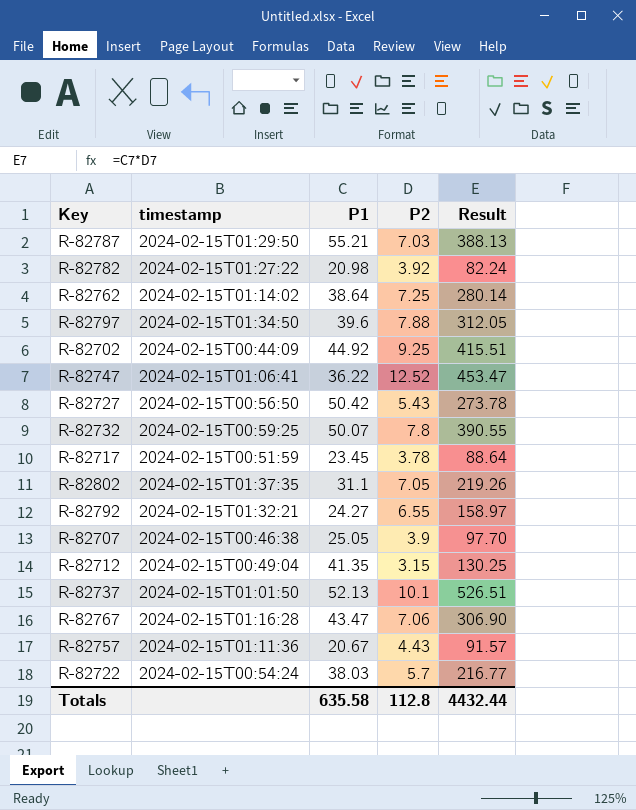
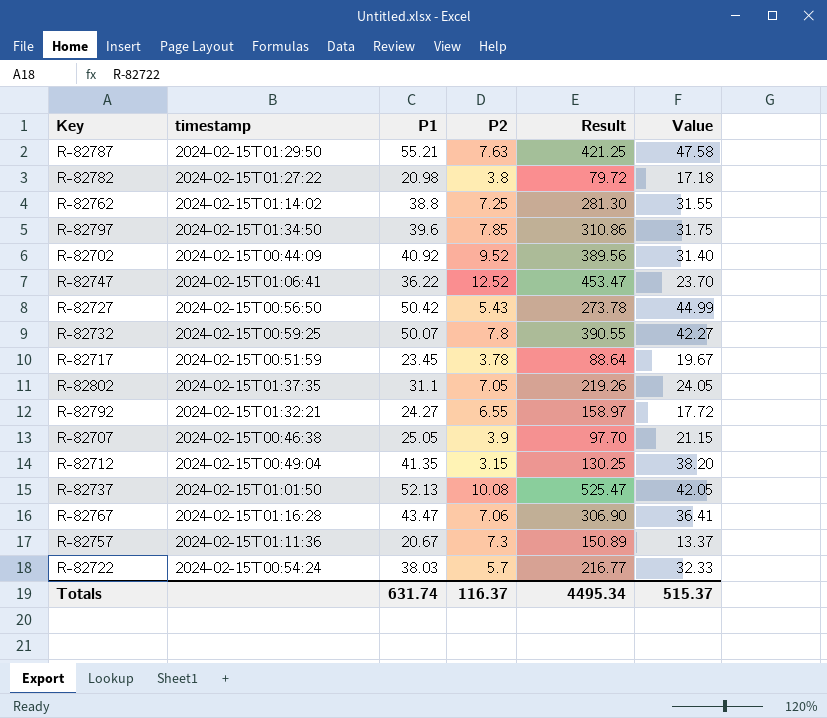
column Value | formula: none -> [P1] - [P2]
R-82787 | P2: 7.03 -> 7.63
R-82787 | Result: 388.13 -> 421.25
R-82782 | P2: 3.92 -> 3.8
R-82782 | Result: 82.24 -> 79.72
R-82762 | P1: 38.64 -> 38.8
R-82762 | Result: 280.14 -> 281.30
R-82797 | P2: 7.88 -> 7.85
R-82797 | Result: 312.05 -> 310.86
R-82702 | P1: 44.92 -> 40.92
R-82702 | P2: 9.25 -> 9.52
R-82702 | Result: 415.51 -> 389.56
R-82737 | P2: 10.1 -> 10.08
R-82737 | Result: 526.51 -> 525.47
R-82757 | P2: 4.43 -> 7.3
R-82757 | Result: 91.57 -> 150.89
Totals | P1: 635.58 -> 631.74
Totals | P2: 112.8 -> 116.37
Totals | Result: 4432.44 -> 4495.34

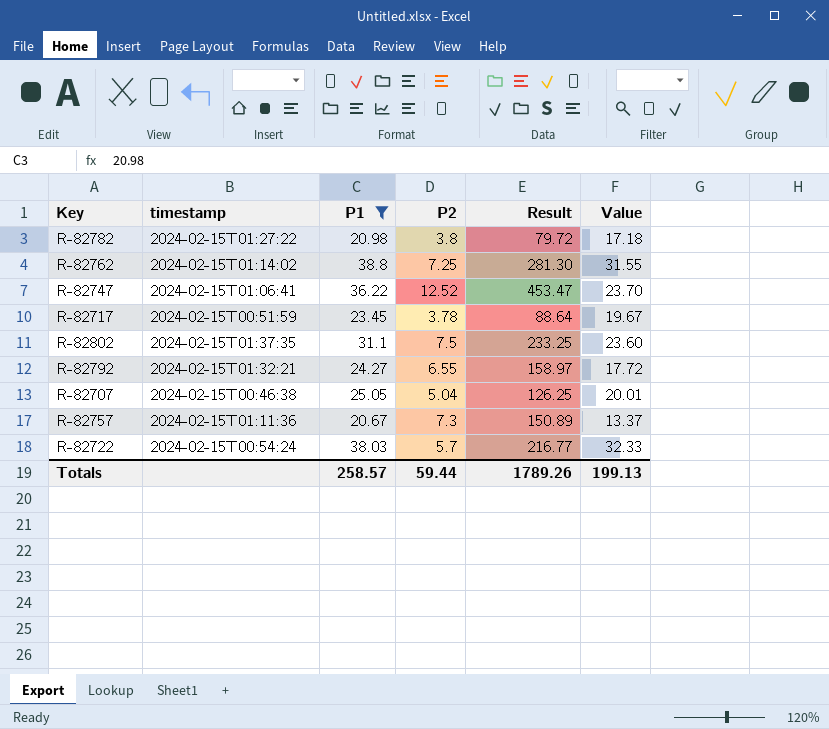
filter: none -> P1 <= 38.8
R-82802 | P2: 7.05 -> 7.5
R-82802 | Result: 219.26 -> 233.25
R-82802 | Value: 24.05 -> 23.60
R-82707 | P2: 3.9 -> 5.04
R-82707 | Result: 97.70 -> 126.25
R-82707 | Value: 21.15 -> 20.01
Totals | P1: 631.74 -> 258.57
Totals | P2: 116.37 -> 59.44
Totals | Result: 4495.34 -> 1789.26
Totals | Value: 515.37 -> 199.13

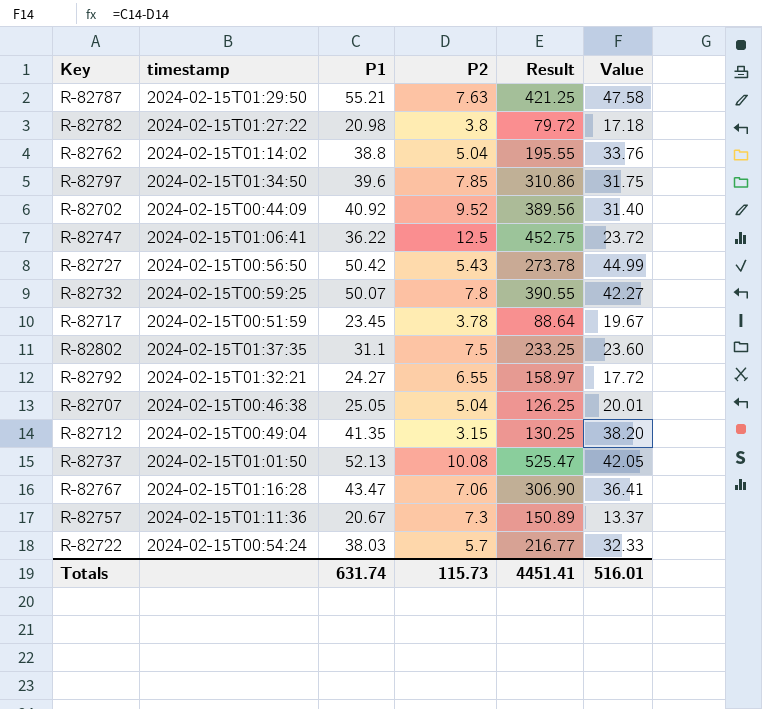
filter: P1 <= 38.8 -> none
R-82762 | P2: 7.25 -> 5.04
R-82762 | Result: 281.30 -> 195.55
R-82762 | Value: 31.55 -> 33.76
R-82747 | P2: 12.52 -> 12.5
R-82747 | Result: 453.47 -> 452.75
R-82747 | Value: 23.70 -> 23.72
Totals | P1: 258.57 -> 631.74
Totals | P2: 59.44 -> 115.73
Totals | Result: 1789.26 -> 4451.41
Totals | Value: 199.13 -> 516.01

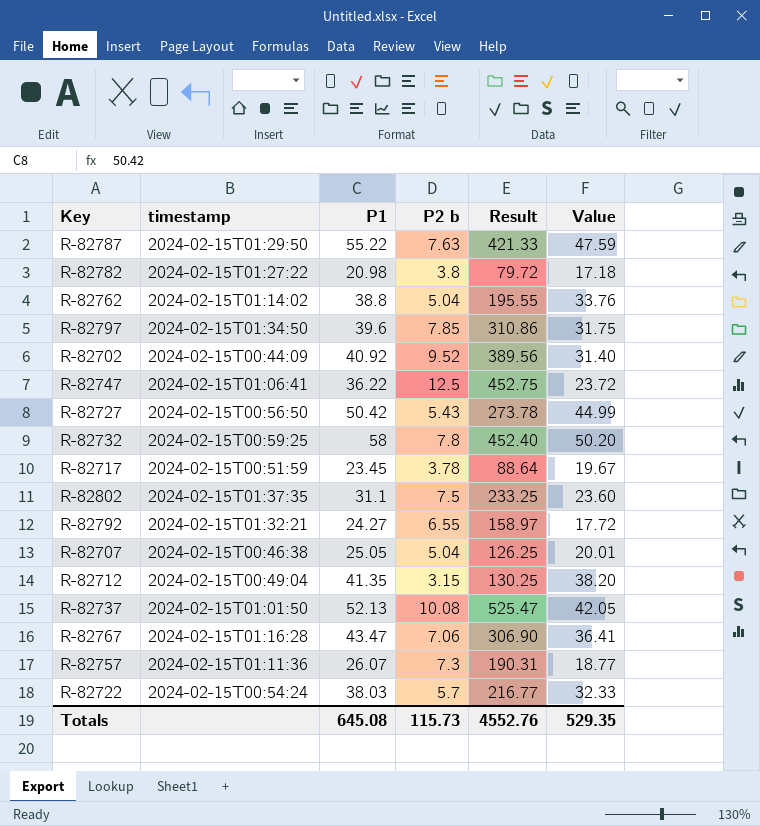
column name: P2 -> P2 b
R-82787 | P1: 55.21 -> 55.22
R-82787 | Result: 421.25 -> 421.33
R-82787 | Value: 47.58 -> 47.59
R-82732 | P1: 50.07 -> 58
R-82732 | Result: 390.55 -> 452.40
R-82732 | Value: 42.27 -> 50.20
R-82757 | P1: 20.67 -> 26.07
R-82757 | Result: 150.89 -> 190.31
R-82757 | Value: 13.37 -> 18.77
Totals | P1: 631.74 -> 645.08
Totals | Result: 4451.41 -> 4552.76
Totals | Value: 516.01 -> 529.35

